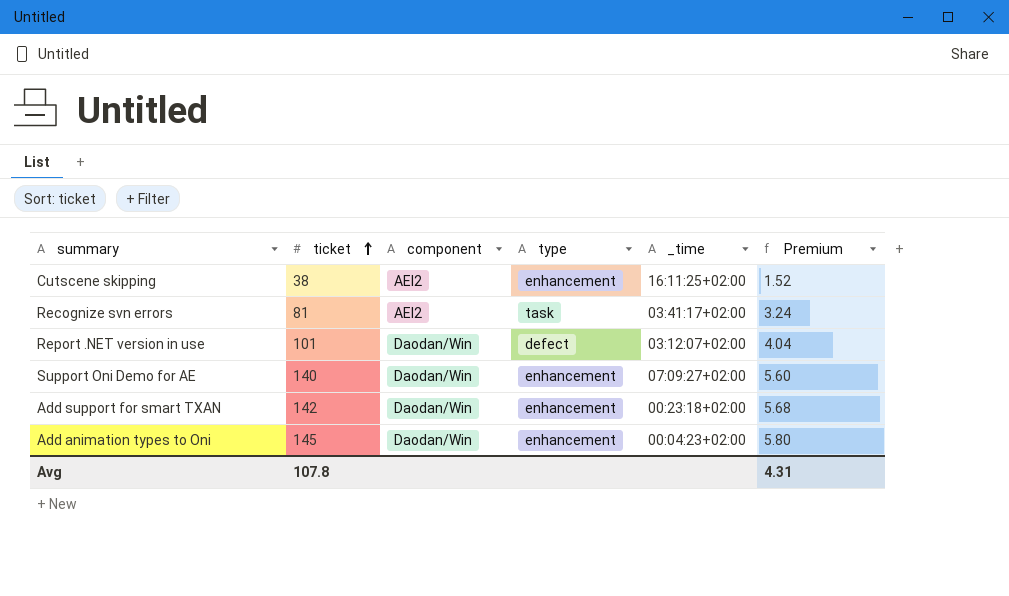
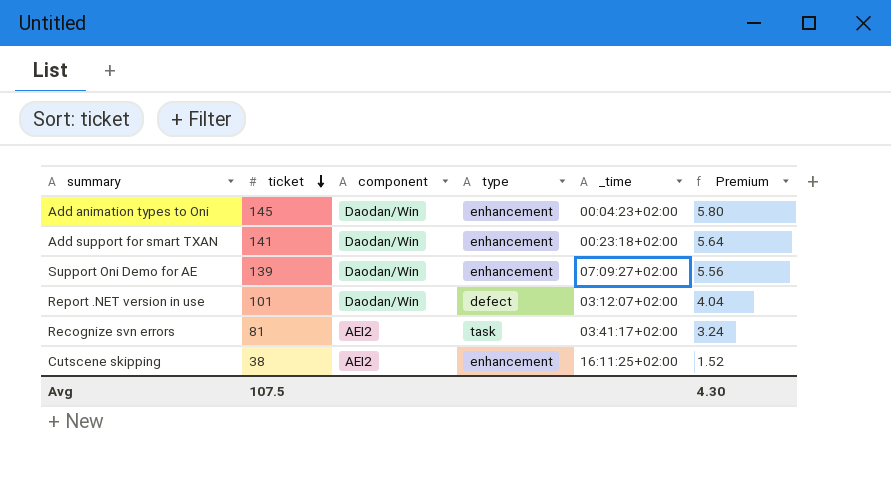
row order: ticket ascending -> ticket descending
Add support for smart TXAN | ticket: 142 -> 141
Add support for smart TXAN | Premium: 5.68 -> 5.64
Support Oni Demo for AE | ticket: 140 -> 139
Support Oni Demo for AE | Premium: 5.60 -> 5.56
Avg | ticket: 107.8 -> 107.5
Avg | Premium: 4.31 -> 4.30

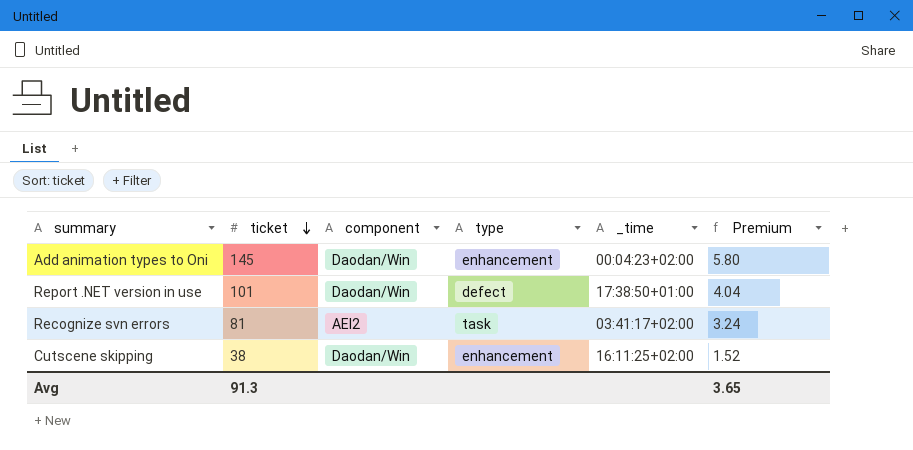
row Add support for smart TXAN: 141 | Daodan/Win | enhancement | 00:23:18+02:00 | 5.64 -> none
row Support Oni Demo for AE: 139 | Daodan/Win | enhancement | 07:09:27+02:00 | 5.56 -> none
Report .NET version in use | _time: 03:12:07+02:00 -> 17:38:50+01:00
Cutscene skipping | component: AEI2 -> Daodan/Win
Avg | ticket: 107.5 -> 91.3
Avg | Premium: 4.30 -> 3.65

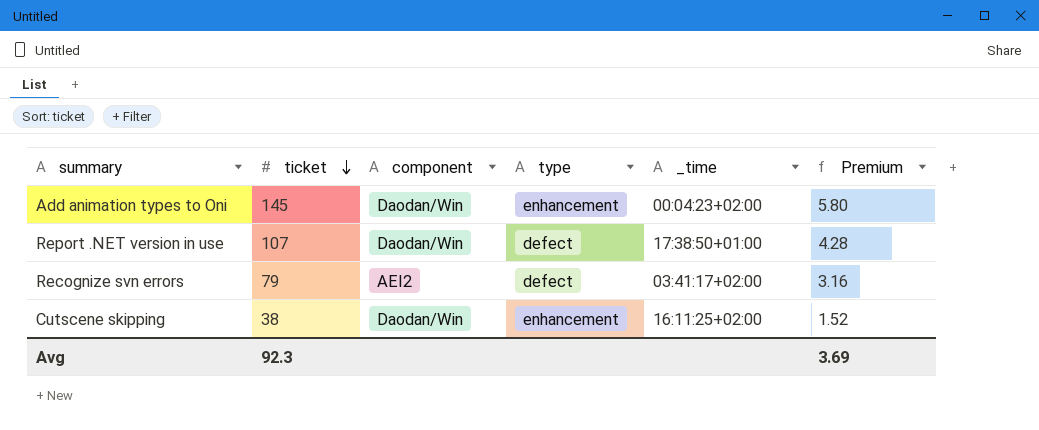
Report .NET version in use | ticket: 101 -> 107
Report .NET version in use | Premium: 4.04 -> 4.28
Recognize svn errors | ticket: 81 -> 79
Recognize svn errors | type: task -> defect
Recognize svn errors | Premium: 3.24 -> 3.16
Avg | ticket: 91.3 -> 92.3
Avg | Premium: 3.65 -> 3.69

